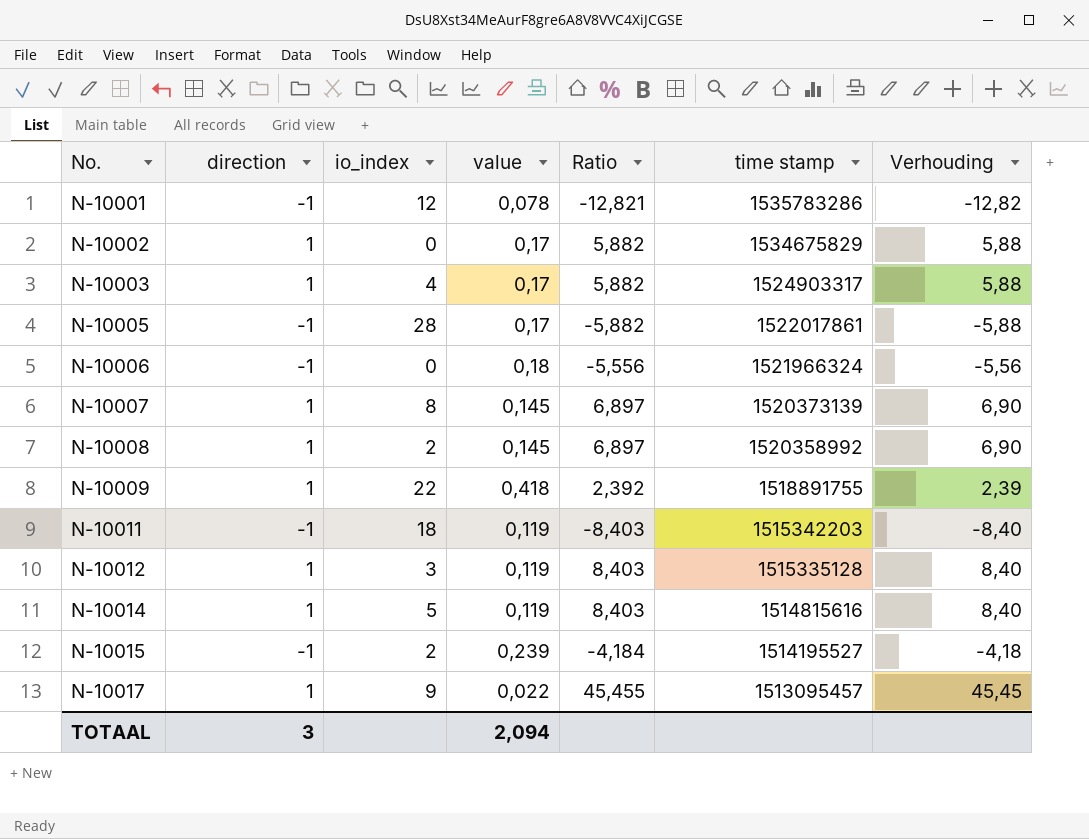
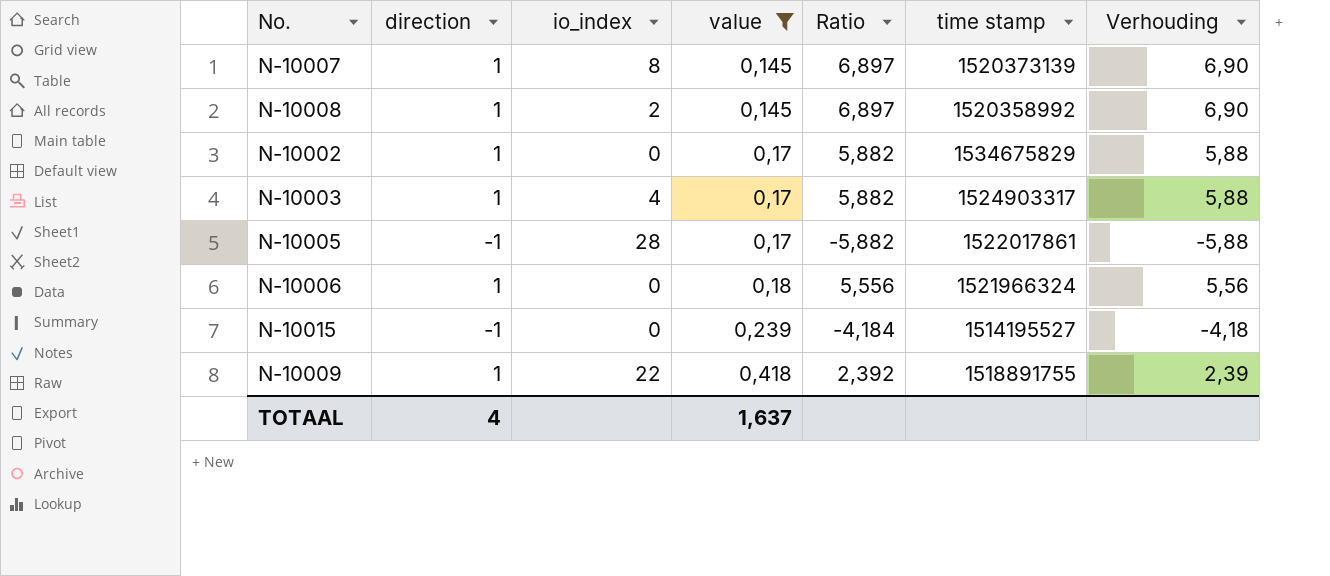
filter: none -> value >= 0,145
row order: No. ascending -> value ascending
N-10006 | direction: -1 -> 1
N-10006 | Ratio: -5,556 -> 5,556
N-10006 | Verhouding: -5,56 -> 5,56
N-10015 | io_index: 2 -> 0
TOTAAL | direction: 3 -> 4
TOTAAL | value: 2,094 -> 1,637

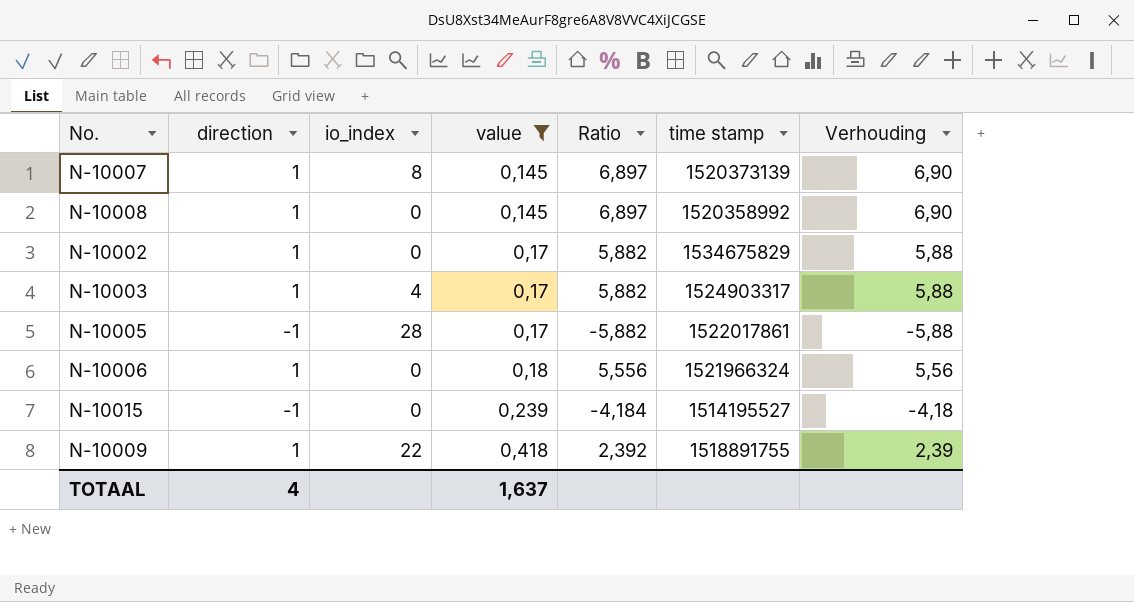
N-10008 | io_index: 2 -> 0

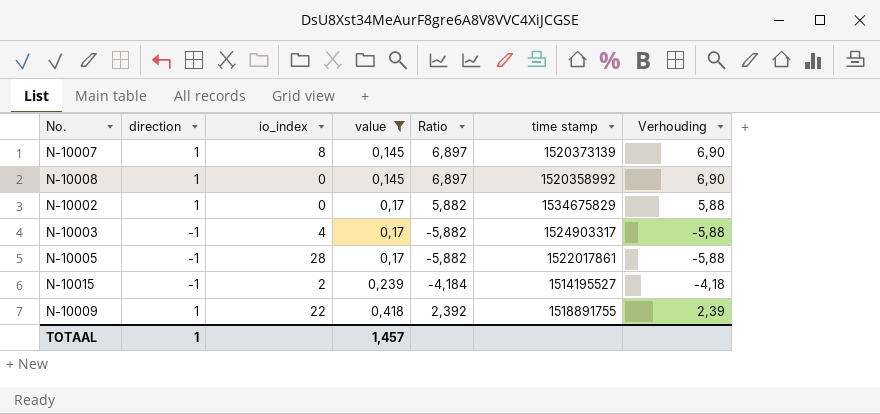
row N-10006: 1 | 0 | 0,18 | 5,556 | 1521966324 | 5,56 -> none
N-10003 | direction: 1 -> -1
N-10003 | Ratio: 5,882 -> -5,882
N-10003 | Verhouding: 5,88 -> -5,88
N-10015 | io_index: 0 -> 2
TOTAAL | direction: 4 -> 1
TOTAAL | value: 1,637 -> 1,457

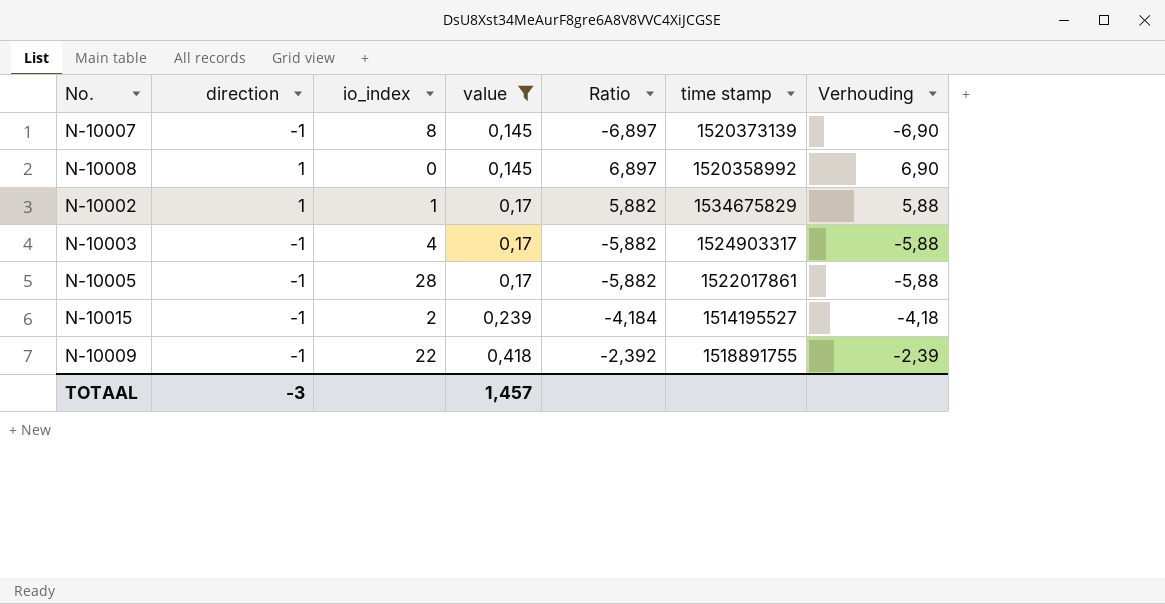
N-10007 | direction: 1 -> -1
N-10007 | Ratio: 6,897 -> -6,897
N-10007 | Verhouding: 6,90 -> -6,90
N-10002 | io_index: 0 -> 1
N-10009 | direction: 1 -> -1
N-10009 | Ratio: 2,392 -> -2,392
N-10009 | Verhouding: 2,39 -> -2,39
TOTAAL | direction: 1 -> -3

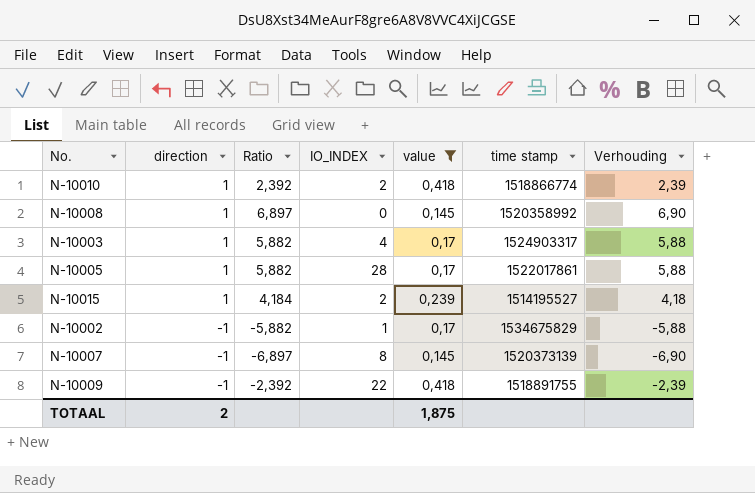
row order: value ascending -> direction descending
column Ratio | position: 5 -> 3
column name: io_index -> IO_INDEX
row N-10010: none -> 1 | 2,392 | 2 | 0,418 | 1518866774 | 2,39
N-10003 | direction: -1 -> 1
N-10003 | Ratio: -5,882 -> 5,882
N-10003 | Verhouding: -5,88 -> 5,88
N-10005 | direction: -1 -> 1
N-10005 | Ratio: -5,882 -> 5,882
N-10005 | Verhouding: -5,88 -> 5,88
N-10015 | direction: -1 -> 1
N-10015 | Ratio: -4,184 -> 4,184
N-10015 | Verhouding: -4,18 -> 4,18
N-10002 | direction: 1 -> -1
N-10002 | Ratio: 5,882 -> -5,882
N-10002 | Verhouding: 5,88 -> -5,88
TOTAAL | direction: -3 -> 2
TOTAAL | value: 1,457 -> 1,875

